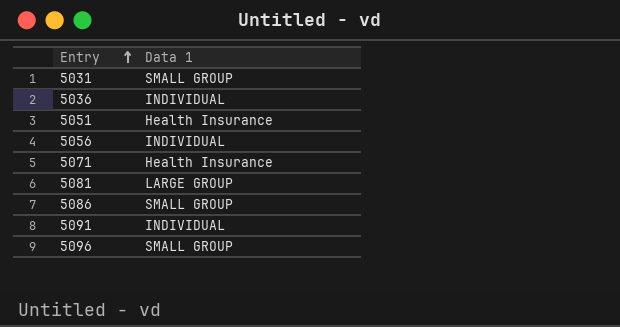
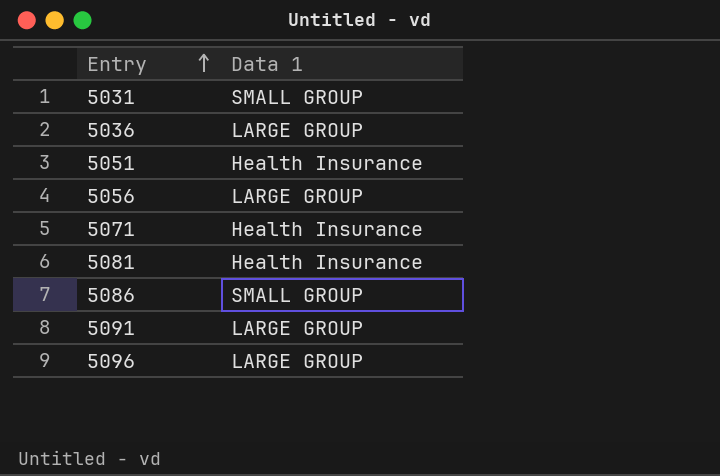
5036 | Data 1: INDIVIDUAL -> LARGE GROUP
5056 | Data 1: INDIVIDUAL -> LARGE GROUP
5081 | Data 1: LARGE GROUP -> Health Insurance
5091 | Data 1: INDIVIDUAL -> LARGE GROUP
5096 | Data 1: SMALL GROUP -> LARGE GROUP

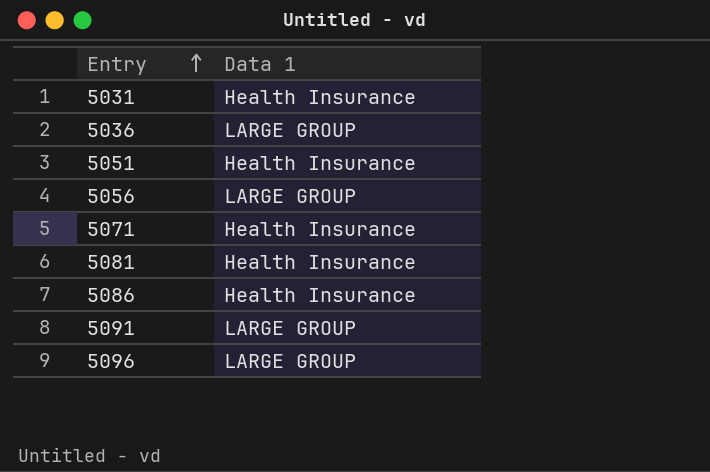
5031 | Data 1: SMALL GROUP -> Health Insurance
5086 | Data 1: SMALL GROUP -> Health Insurance

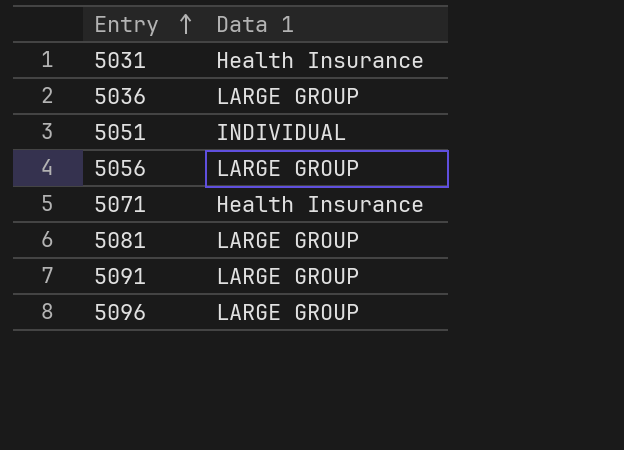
row 5086: Health Insurance -> none
5051 | Data 1: Health Insurance -> INDIVIDUAL
5081 | Data 1: Health Insurance -> LARGE GROUP

